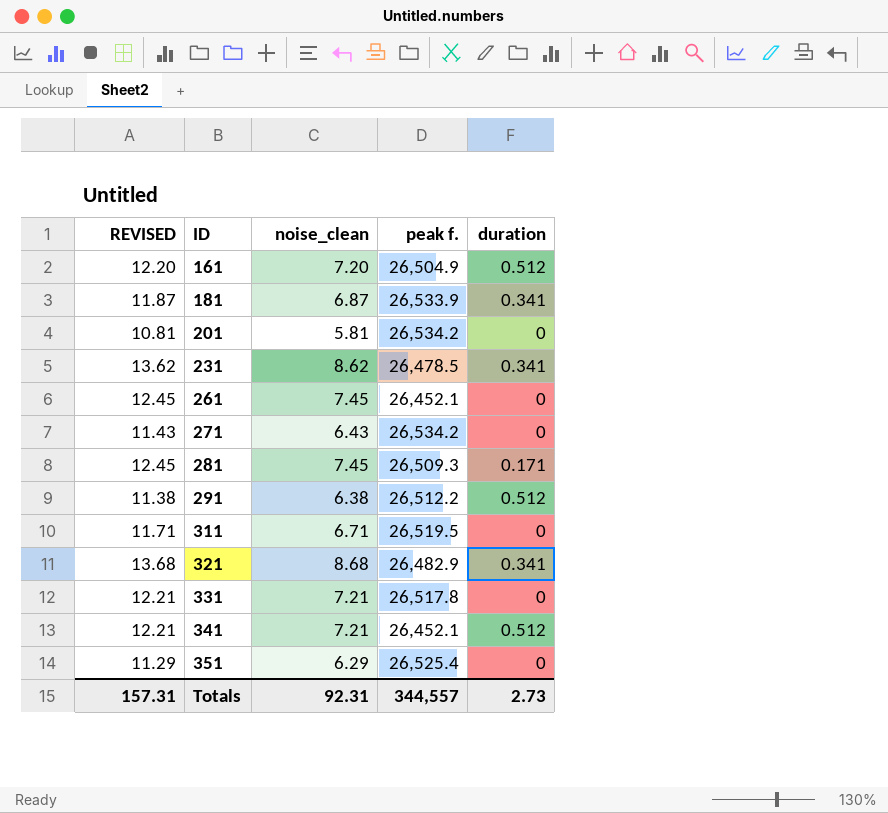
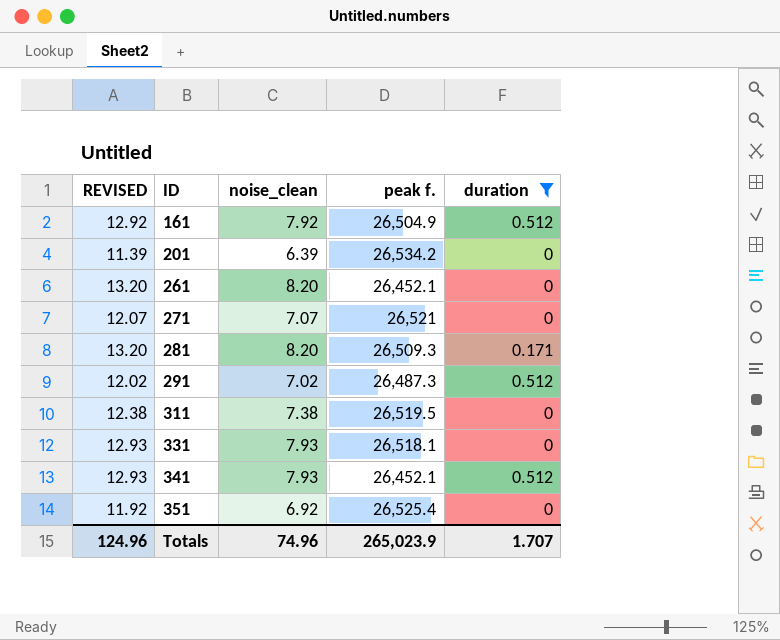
filter: none -> duration != 0.341
161 | REVISED: 12.20 -> 12.92
161 | noise_clean: 7.20 -> 7.92
201 | REVISED: 10.81 -> 11.39
201 | noise_clean: 5.81 -> 6.39
261 | REVISED: 12.45 -> 13.20
261 | noise_clean: 7.45 -> 8.20
271 | REVISED: 11.43 -> 12.07
271 | noise_clean: 6.43 -> 7.07
271 | peak f.: 26,534.2 -> 26,521
281 | REVISED: 12.45 -> 13.20
281 | noise_clean: 7.45 -> 8.20
291 | REVISED: 11.38 -> 12.02
291 | noise_clean: 6.38 -> 7.02
291 | peak f.: 26,512.2 -> 26,487.3
311 | REVISED: 11.71 -> 12.38
311 | noise_clean: 6.71 -> 7.38
331 | REVISED: 12.21 -> 12.93
331 | noise_clean: 7.21 -> 7.93
331 | peak f.: 26,517.8 -> 26,518.1
341 | REVISED: 12.21 -> 12.93
341 | noise_clean: 7.21 -> 7.93
351 | REVISED: 11.29 -> 11.92
351 | noise_clean: 6.29 -> 6.92
Totals | REVISED: 157.31 -> 124.96
Totals | noise_clean: 92.31 -> 74.96
Totals | peak f.: 344,557 -> 265,023.9
Totals | duration: 2.73 -> 1.707

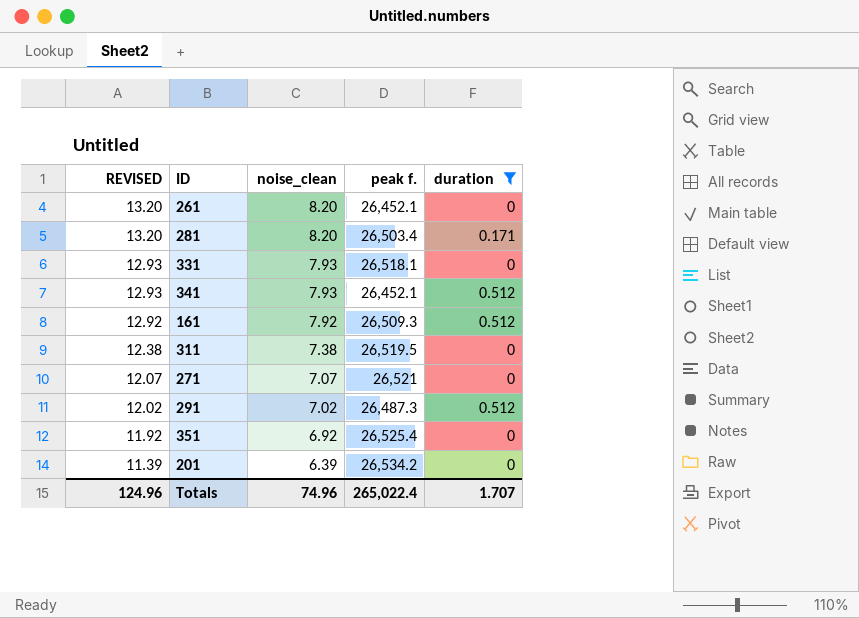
row order: ID ascending -> REVISED descending
281 | peak f.: 26,509.3 -> 26,503.4
161 | peak f.: 26,504.9 -> 26,509.3
Totals | peak f.: 265,023.9 -> 265,022.4

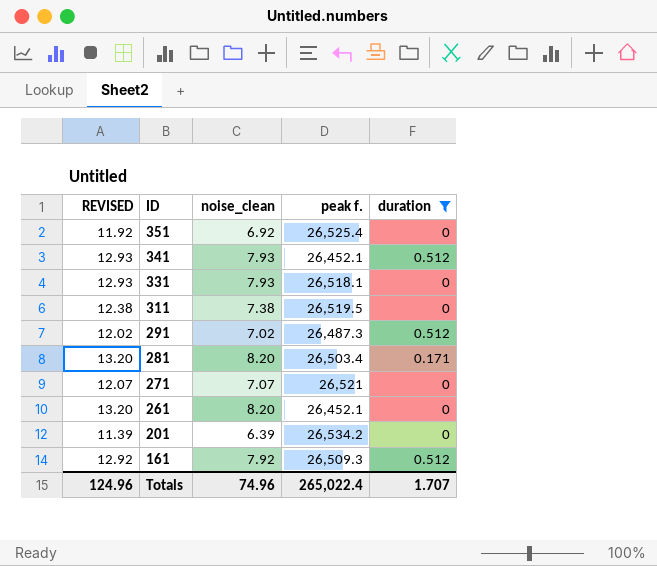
row order: REVISED descending -> ID descending

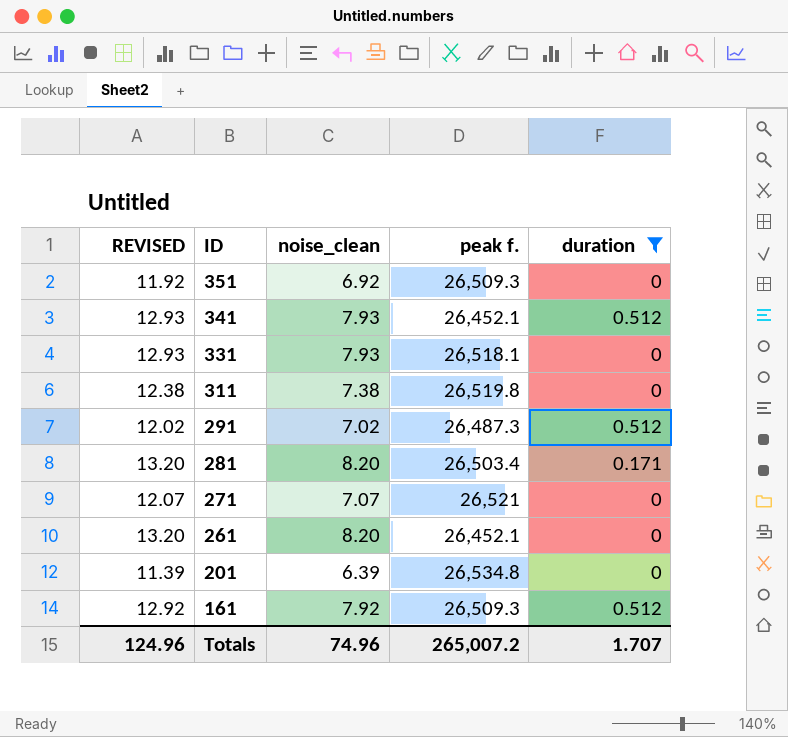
351 | peak f.: 26,525.4 -> 26,509.3
311 | peak f.: 26,519.5 -> 26,519.8
201 | peak f.: 26,534.2 -> 26,534.8
Totals | peak f.: 265,022.4 -> 265,007.2

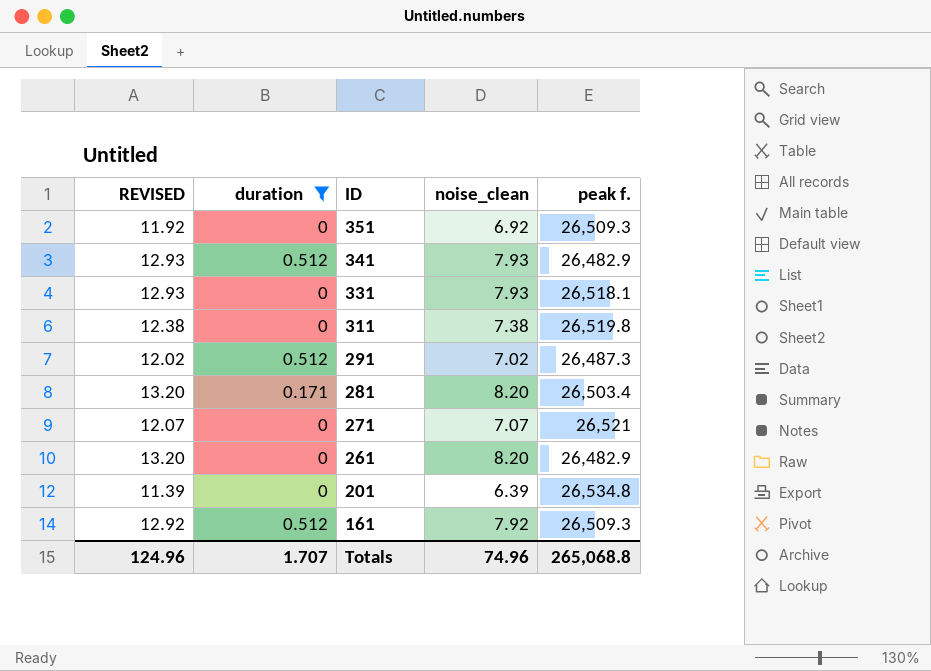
column duration | position: 5 -> 2
341 | peak f.: 26,452.1 -> 26,482.9
261 | peak f.: 26,452.1 -> 26,482.9
Totals | peak f.: 265,007.2 -> 265,068.8

